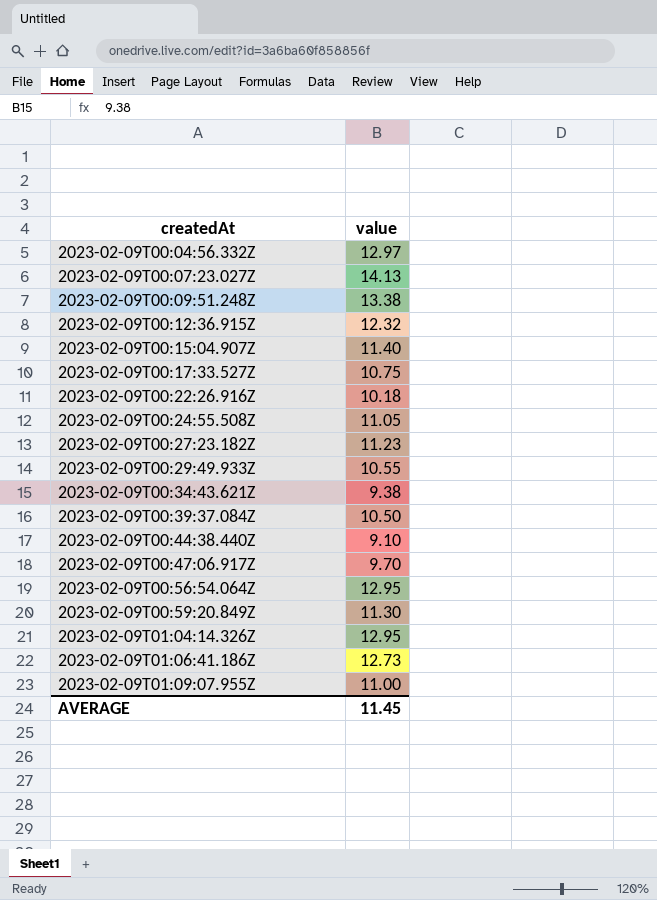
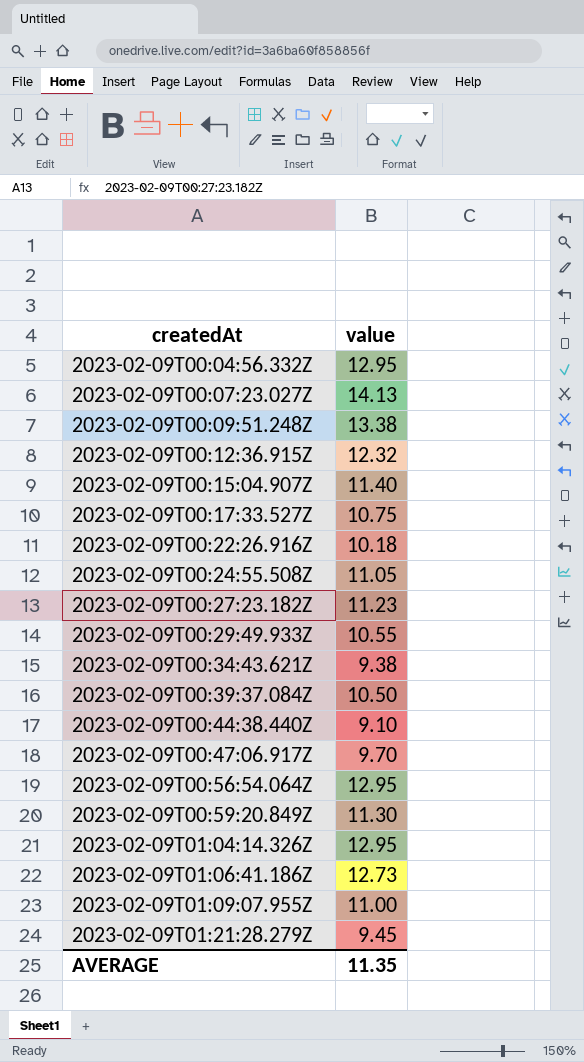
2023-02-09T00:04:56.332Z | value: 12.97 -> 12.95
row 2023-02-09T01:21:28.279Z: none -> 9.45
AVERAGE | value: 11.45 -> 11.35

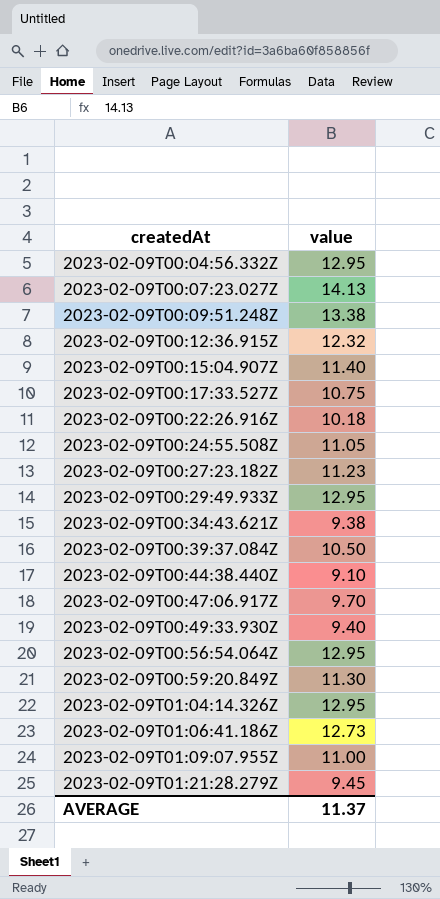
2023-02-09T00:29:49.933Z | value: 10.55 -> 12.95
row 2023-02-09T00:49:33.930Z: none -> 9.40
AVERAGE | value: 11.35 -> 11.37

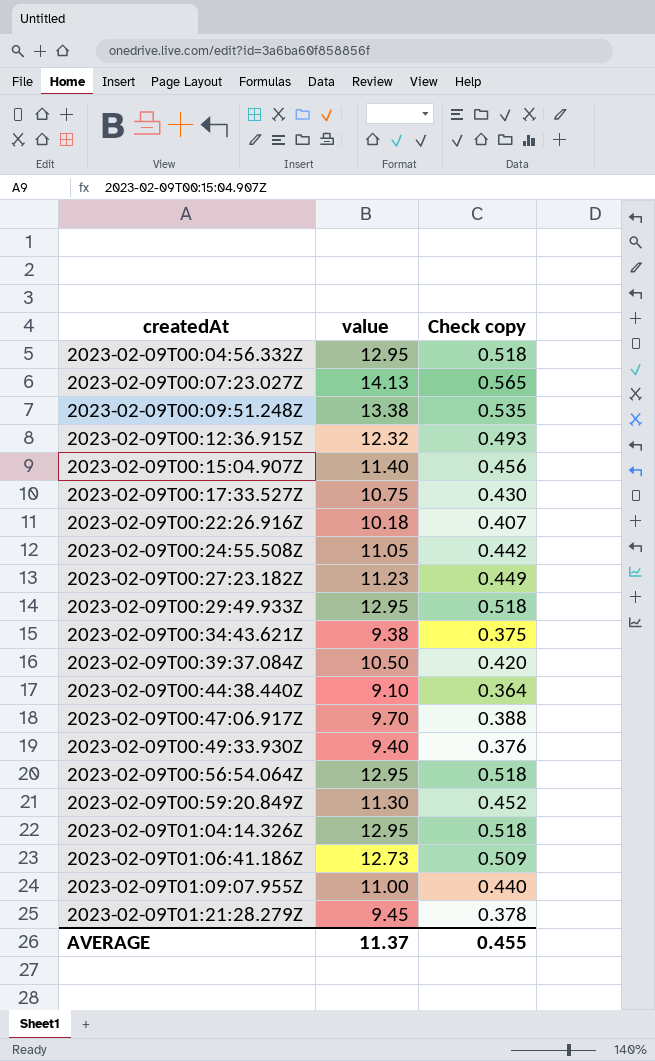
column Check copy | formula: none -> [value] * 0.04

